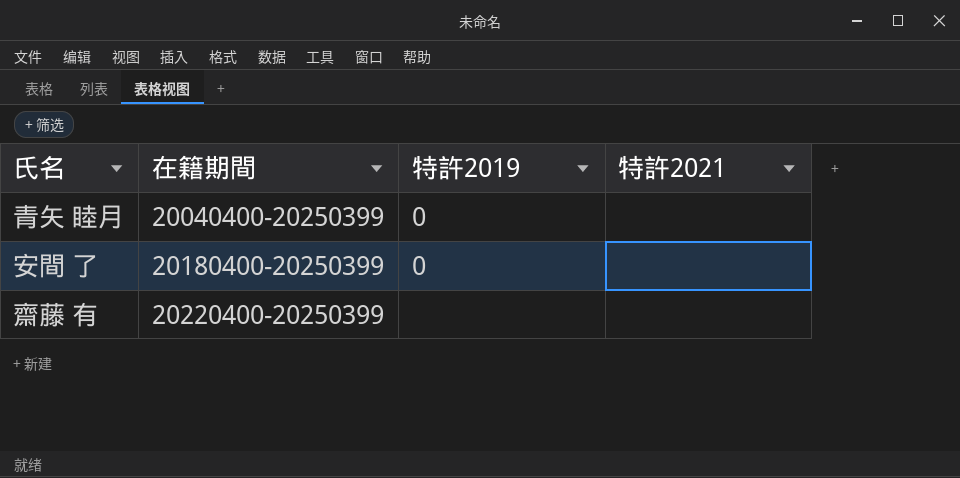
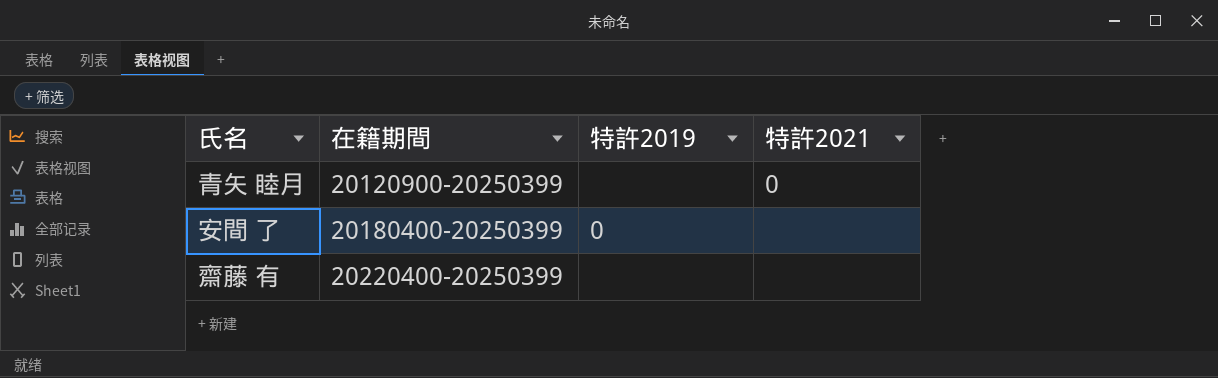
青矢 睦月 | 在籍期間: 20040400-20250399 -> 20120900-20250399
青矢 睦月 | 特許2019: 0 -> none
青矢 睦月 | 特許2021: none -> 0

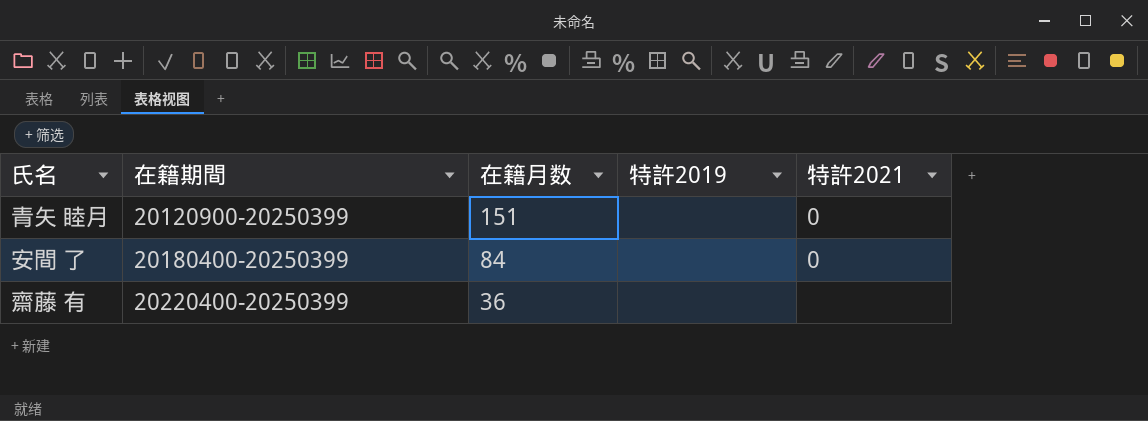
column 在籍月数 | position: none -> 3
安間 了 | 特許2019: 0 -> none
安間 了 | 特許2021: none -> 0

